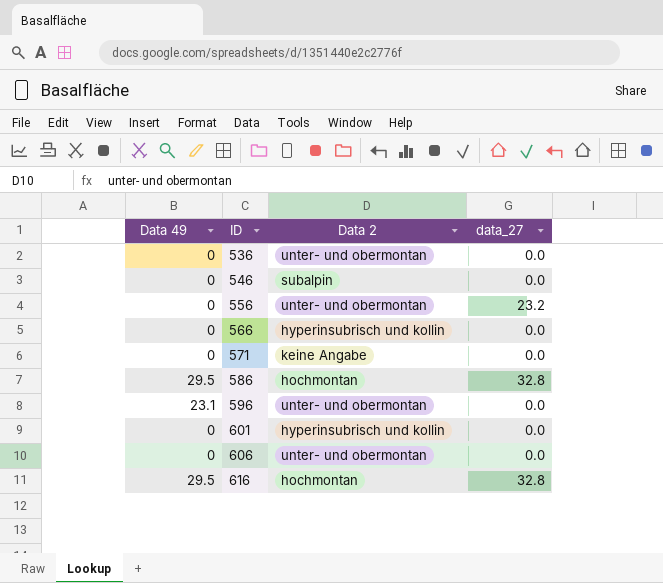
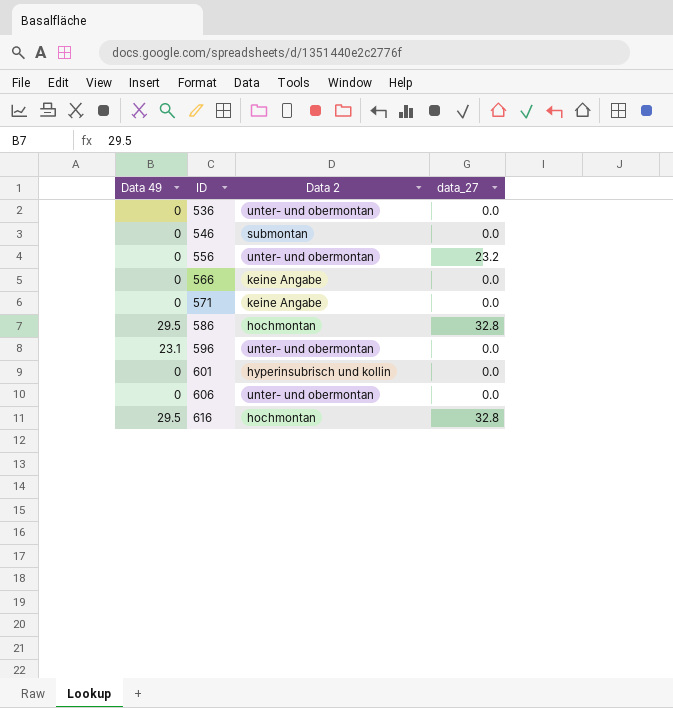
546 | Data 2: subalpin -> submontan
566 | Data 2: hyperinsubrisch und kollin -> keine Angabe

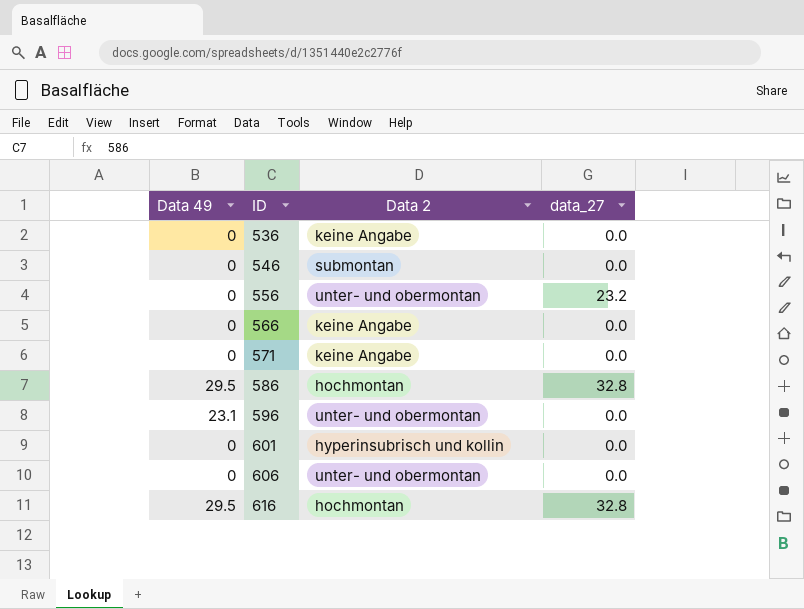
536 | Data 2: unter- und obermontan -> keine Angabe

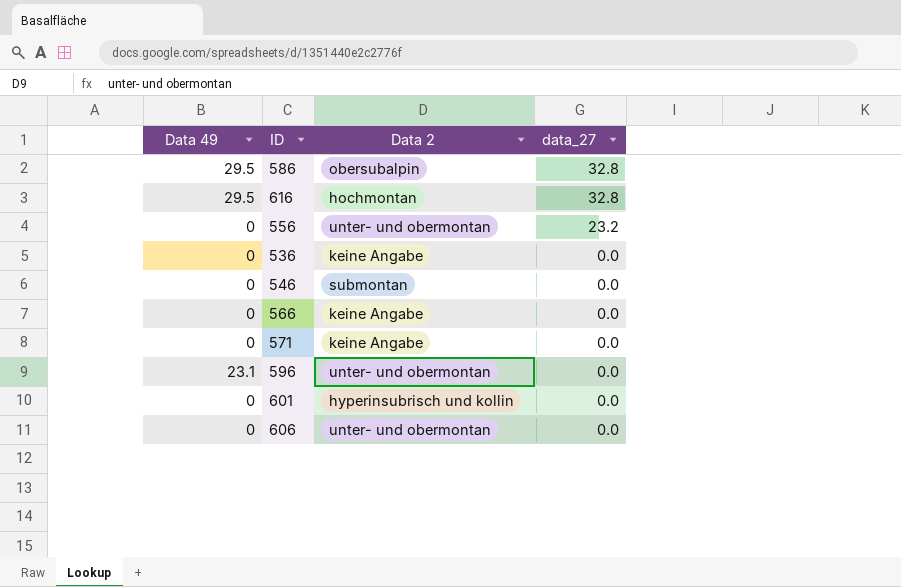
row order: ID ascending -> data_27 descending
586 | Data 2: hochmontan -> obersubalpin

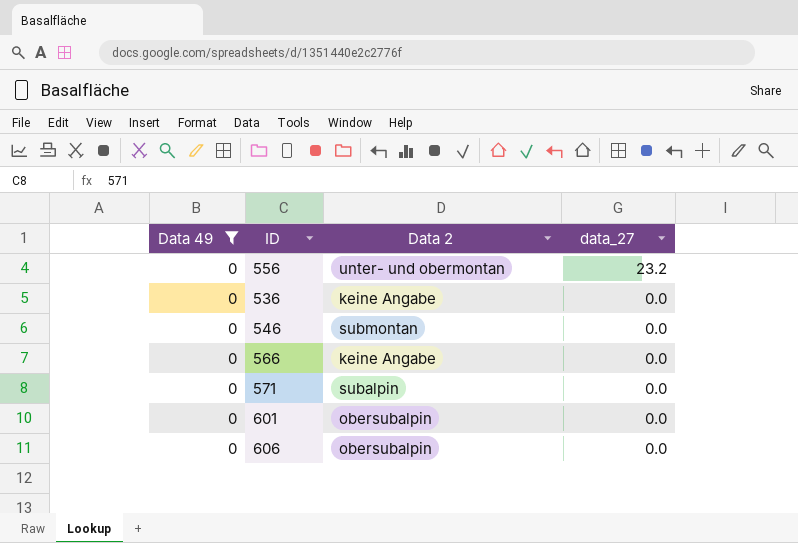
filter: none -> Data 49 = 0
571 | Data 2: keine Angabe -> subalpin
601 | Data 2: hyperinsubrisch und kollin -> obersubalpin
606 | Data 2: unter- und obermontan -> obersubalpin

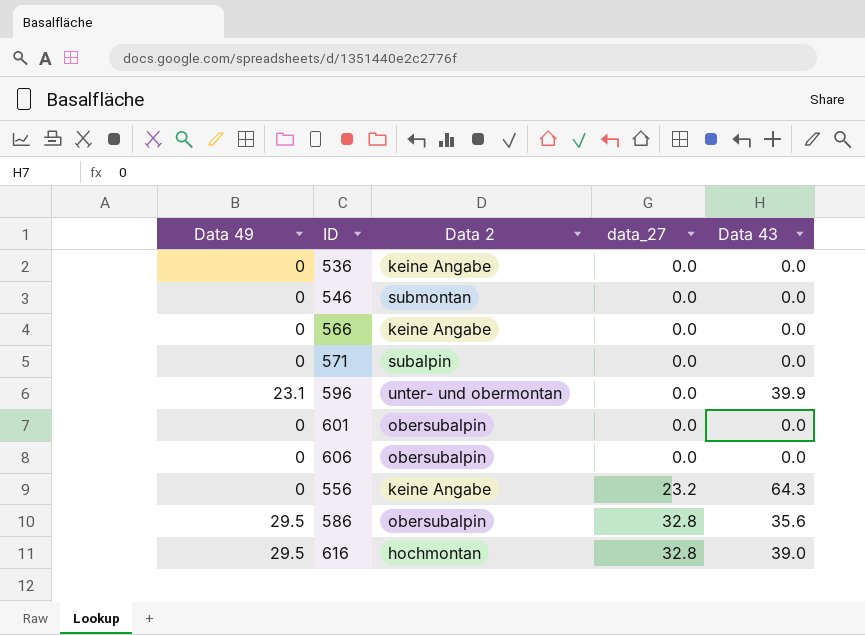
filter: Data 49 = 0 -> none
row order: data_27 descending -> data_27 ascending
column Data 43 | position: none -> 5
556 | Data 2: unter- und obermontan -> keine Angabe

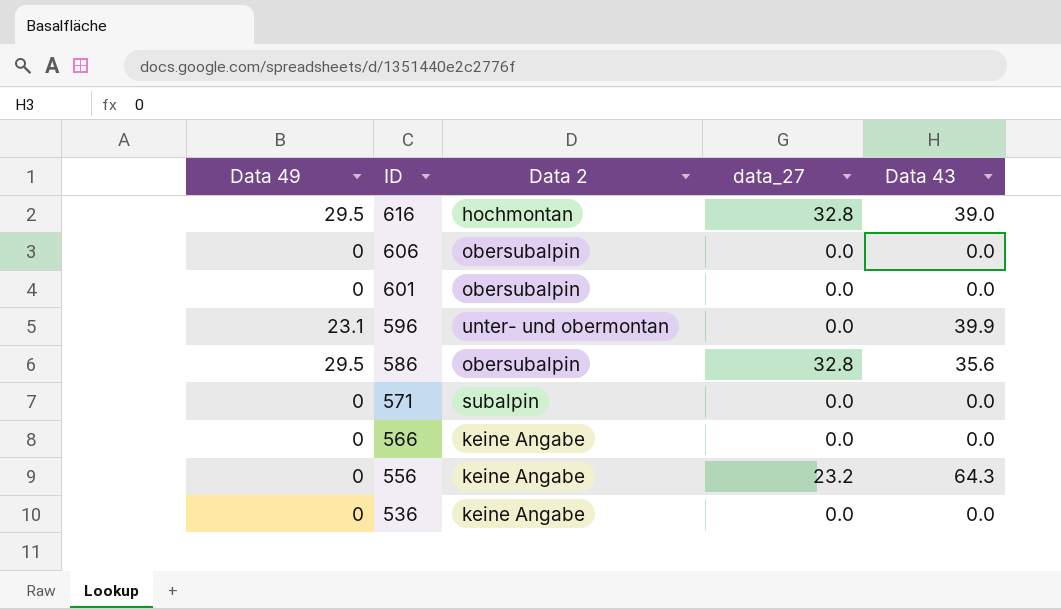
row order: data_27 ascending -> ID descending
row 546: 0 | submontan | 0.0 | 0.0 -> none

